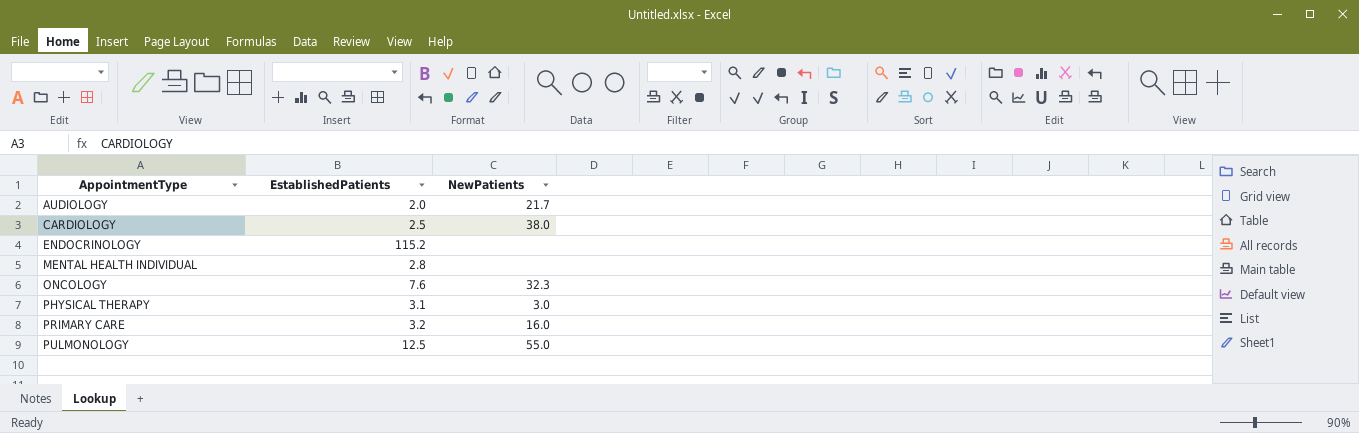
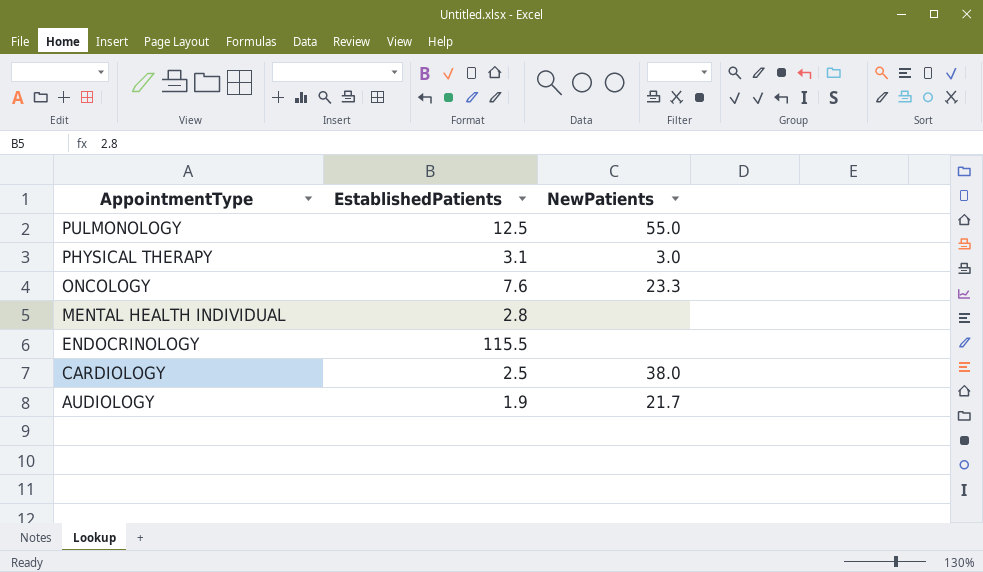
row order: AppointmentType ascending -> AppointmentType descending
row PRIMARY CARE: 3.2 | 16.0 -> none
ONCOLOGY | NewPatients: 32.3 -> 23.3
ENDOCRINOLOGY | EstablishedPatients: 115.2 -> 115.5
AUDIOLOGY | EstablishedPatients: 2.0 -> 1.9

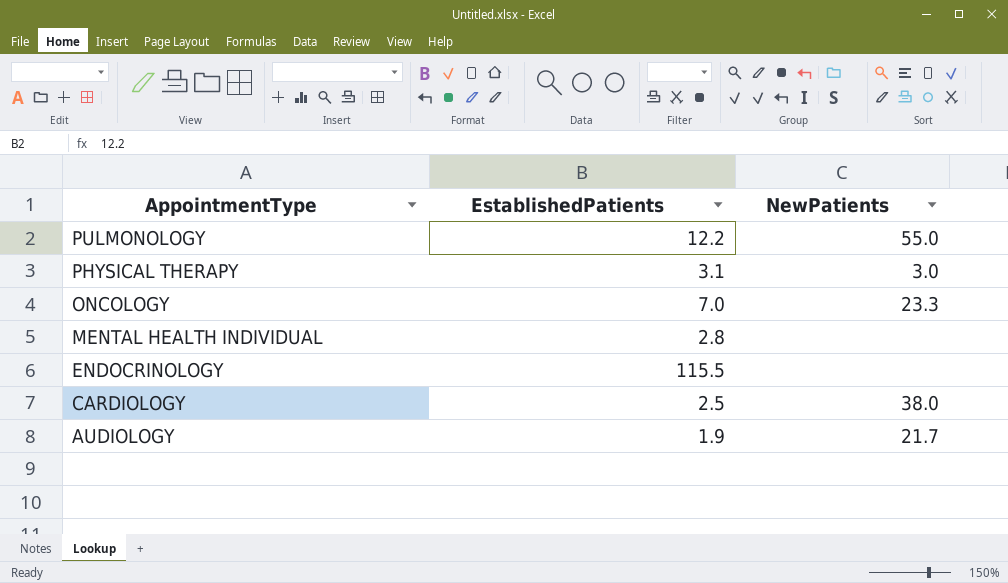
PULMONOLOGY | EstablishedPatients: 12.5 -> 12.2
ONCOLOGY | EstablishedPatients: 7.6 -> 7.0

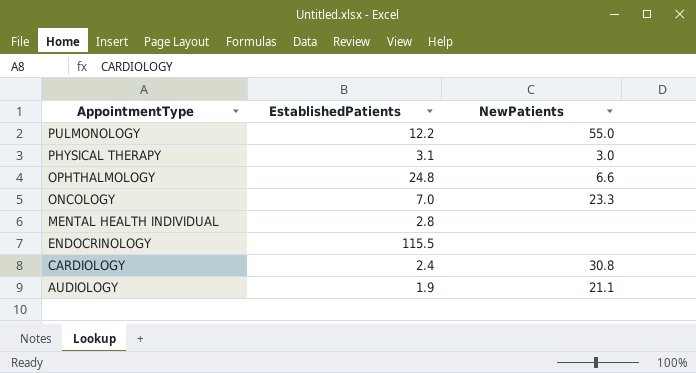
row OPHTHALMOLOGY: none -> 24.8 | 6.6
CARDIOLOGY | EstablishedPatients: 2.5 -> 2.4
CARDIOLOGY | NewPatients: 38.0 -> 30.8
AUDIOLOGY | NewPatients: 21.7 -> 21.1

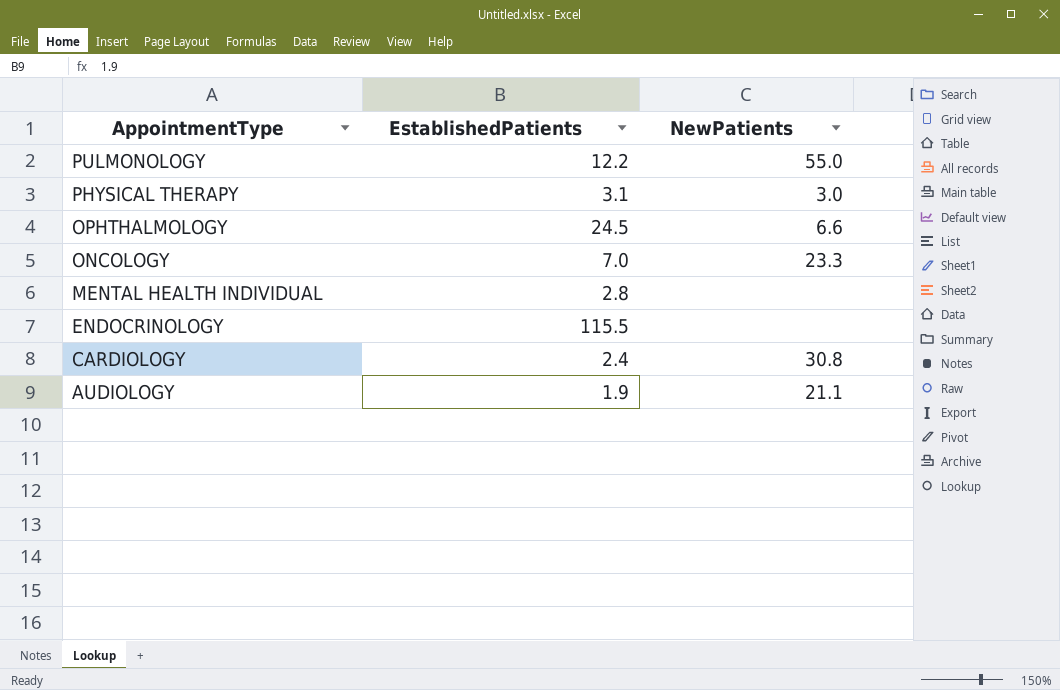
OPHTHALMOLOGY | EstablishedPatients: 24.8 -> 24.5

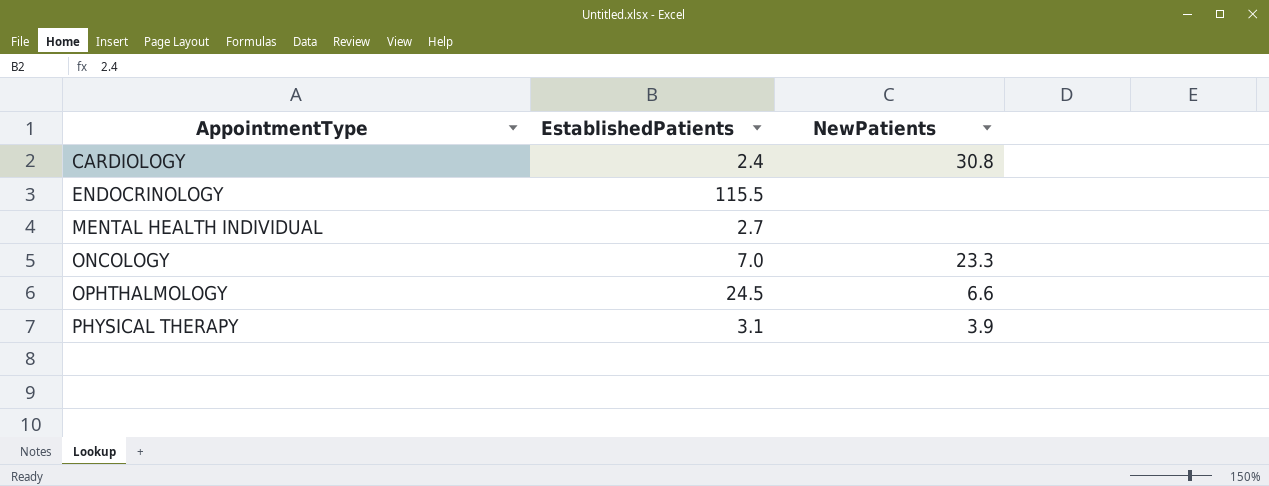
row order: AppointmentType descending -> AppointmentType ascending
row PULMONOLOGY: 12.2 | 55.0 -> none
row AUDIOLOGY: 1.9 | 21.1 -> none
MENTAL HEALTH INDIVIDUAL | EstablishedPatients: 2.8 -> 2.7
PHYSICAL THERAPY | NewPatients: 3.0 -> 3.9

